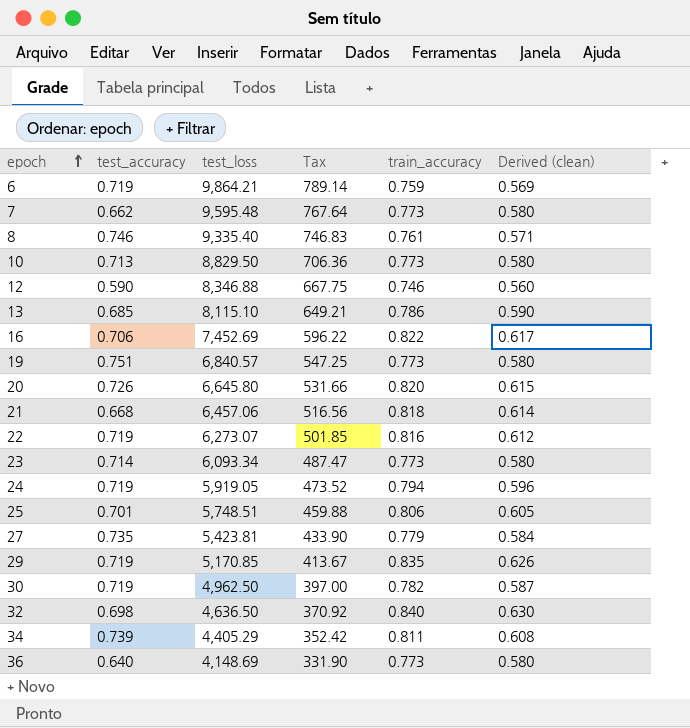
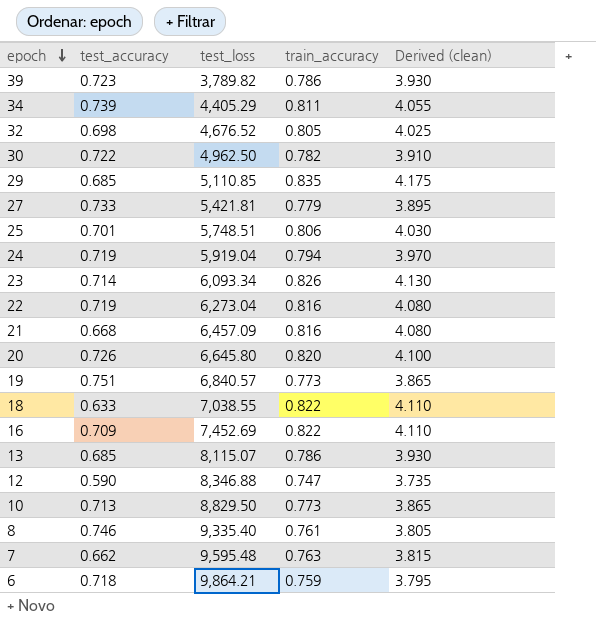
row order: epoch ascending -> epoch descending
column Tax | formula: [test_loss] * 0.08 -> none
column Derived (clean) | formula: [train_accuracy] * 0.75 -> [train_accuracy] * 5
row 36: 0.640 | 4,148.69 | 331.90 | 0.773 | 0.580 -> none
row 39: none -> 0.723 | 3,789.82 | 0.786 | 3.930
32 | test_loss: 4,636.50 -> 4,676.52
32 | train_accuracy: 0.840 -> 0.805
30 | test_accuracy: 0.719 -> 0.722
29 | test_accuracy: 0.719 -> 0.685
29 | test_loss: 5,170.85 -> 5,110.85
27 | test_accuracy: 0.735 -> 0.733
27 | test_loss: 5,423.81 -> 5,421.81
24 | test_loss: 5,919.05 -> 5,919.04
23 | train_accuracy: 0.773 -> 0.826
22 | test_loss: 6,273.07 -> 6,273.04
21 | test_loss: 6,457.06 -> 6,457.09
21 | train_accuracy: 0.818 -> 0.816
row 18: none -> 0.633 | 7,038.55 | 0.822 | 4.110
16 | test_accuracy: 0.706 -> 0.709
13 | test_loss: 8,115.10 -> 8,115.07
12 | train_accuracy: 0.746 -> 0.747
7 | train_accuracy: 0.773 -> 0.763
6 | test_accuracy: 0.719 -> 0.718

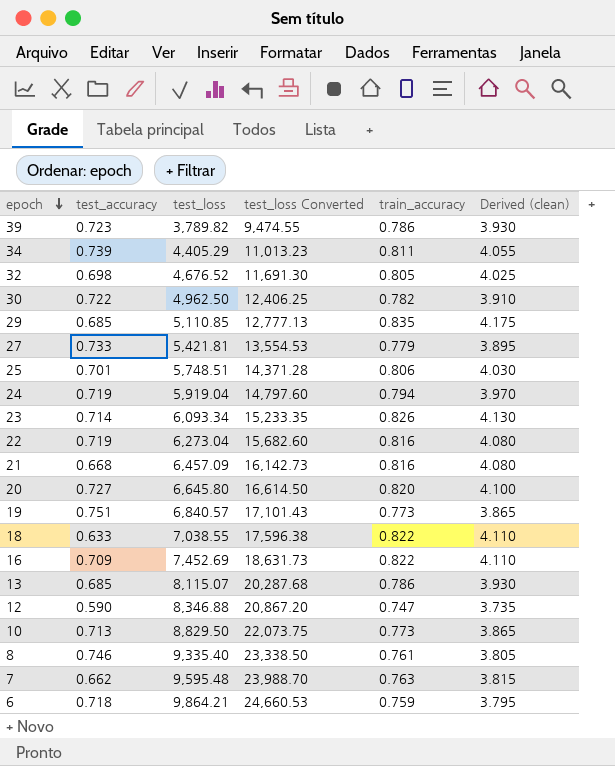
column test_loss Converted | formula: none -> [test_loss] * 2.5
20 | test_accuracy: 0.726 -> 0.727

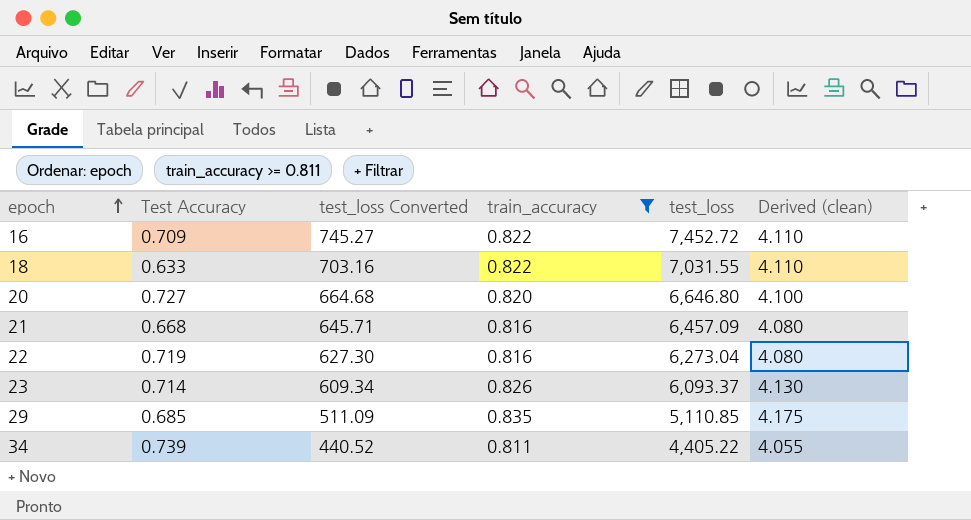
filter: none -> train_accuracy >= 0.811
row order: epoch descending -> epoch ascending
column name: test_accuracy -> Test Accuracy
column test_loss Converted | formula: [test_loss] * 2.5 -> [test_loss] * 0.1
column test_loss | position: 3 -> 5
16 | test_loss: 7,452.69 -> 7,452.72
18 | test_loss: 7,038.55 -> 7,031.55
20 | test_loss: 6,645.80 -> 6,646.80
23 | test_loss: 6,093.34 -> 6,093.37
34 | test_loss: 4,405.29 -> 4,405.22

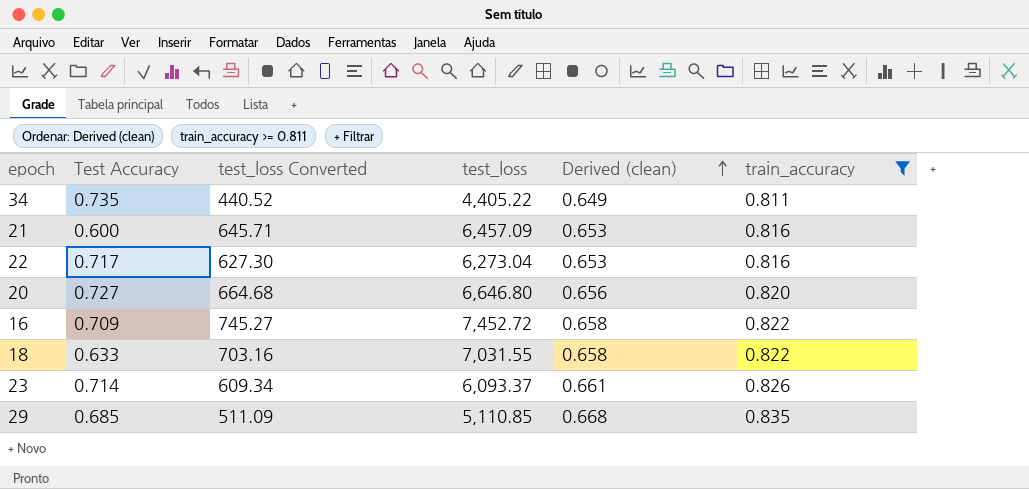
row order: epoch ascending -> Derived (clean) ascending
column Derived (clean) | formula: [train_accuracy] * 5 -> [train_accuracy] * 0.8
column train_accuracy | position: 4 -> 6
34 | Test Accuracy: 0.739 -> 0.735
21 | Test Accuracy: 0.668 -> 0.600
22 | Test Accuracy: 0.719 -> 0.717

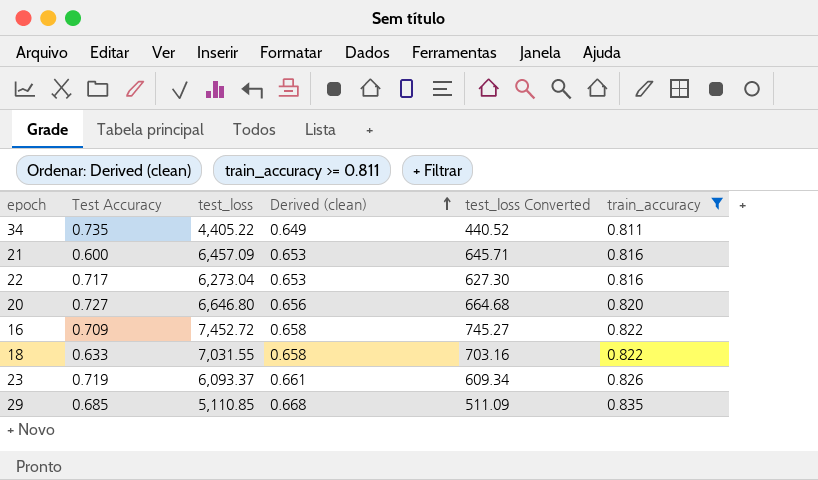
column test_loss Converted | position: 3 -> 5
23 | Test Accuracy: 0.714 -> 0.719

